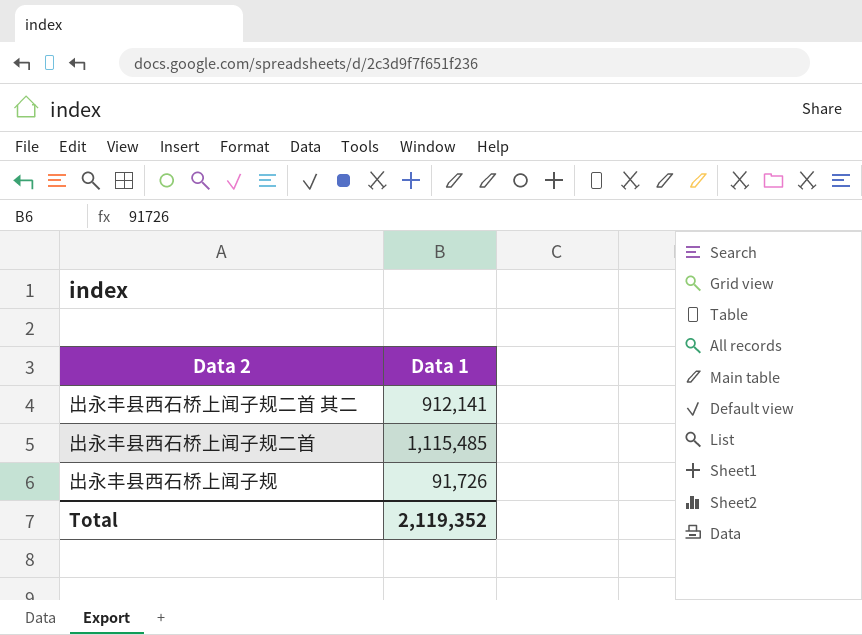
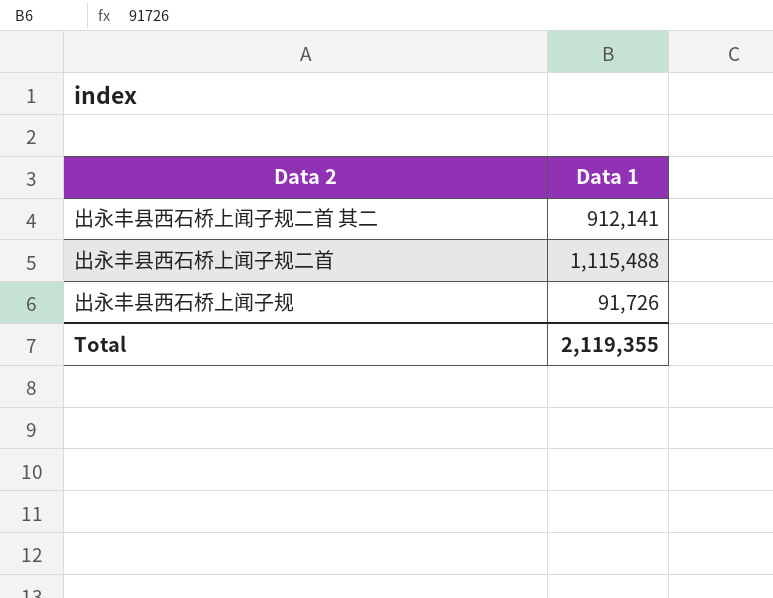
出永丰县西石桥上闻子规二首 | Data 1: 1,115,485 -> 1,115,488
Total | Data 1: 2,119,352 -> 2,119,355

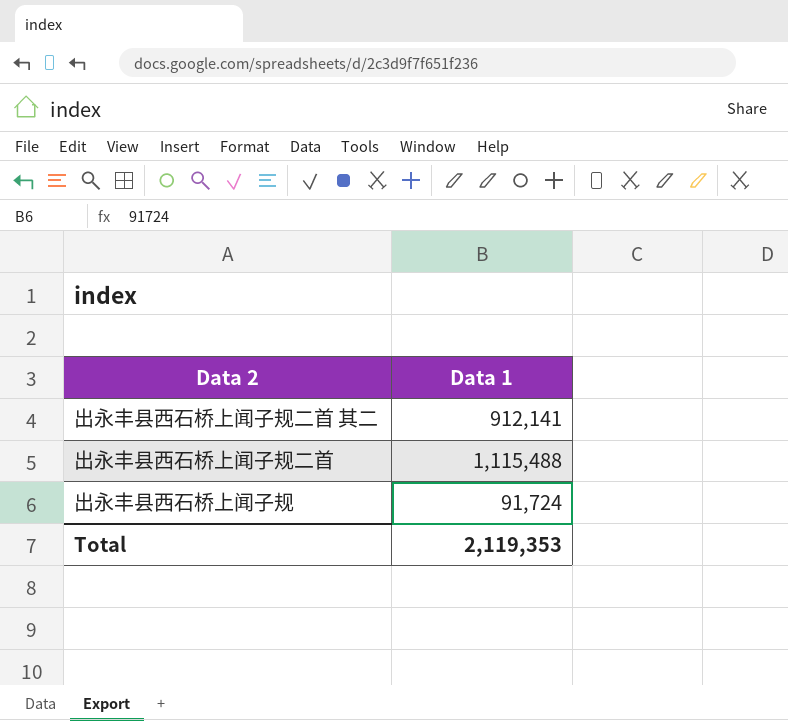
出永丰县西石桥上闻子规 | Data 1: 91,726 -> 91,724
Total | Data 1: 2,119,355 -> 2,119,353

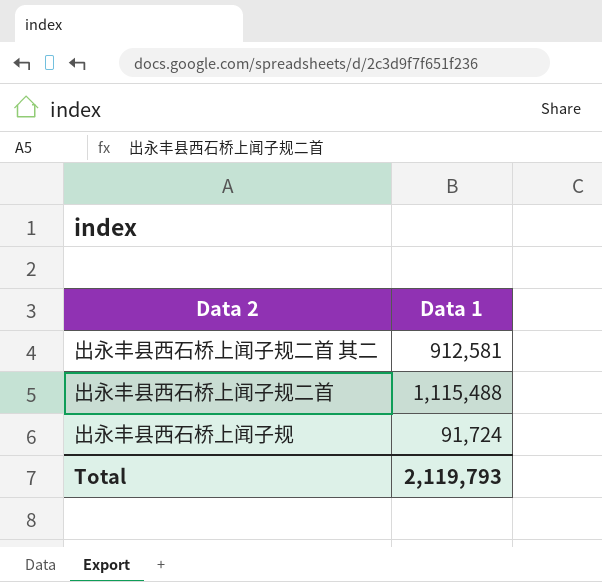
出永丰县西石桥上闻子规二首 其二 | Data 1: 912,141 -> 912,581
Total | Data 1: 2,119,353 -> 2,119,793

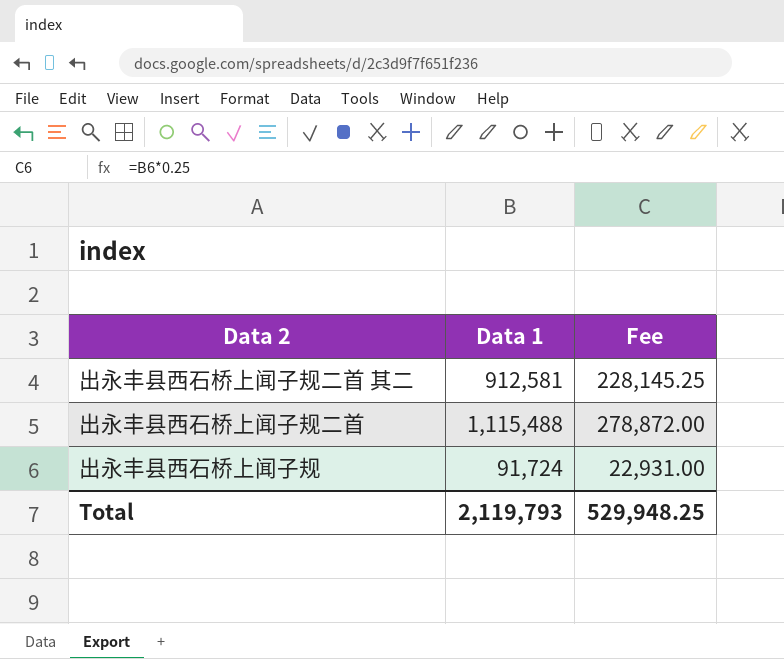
column Fee | formula: none -> [Data 1] * 0.25

